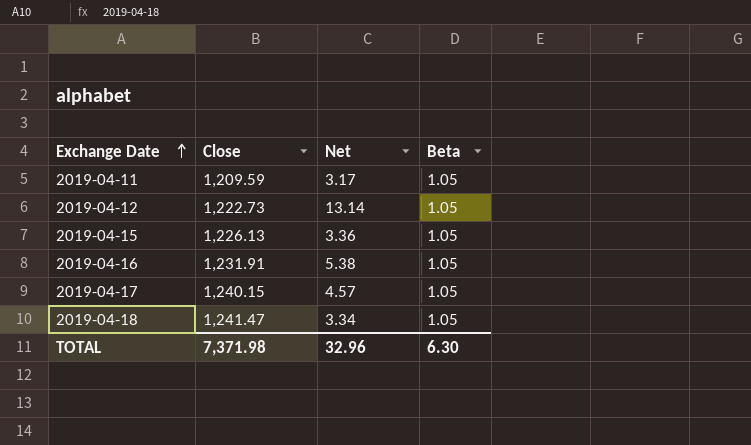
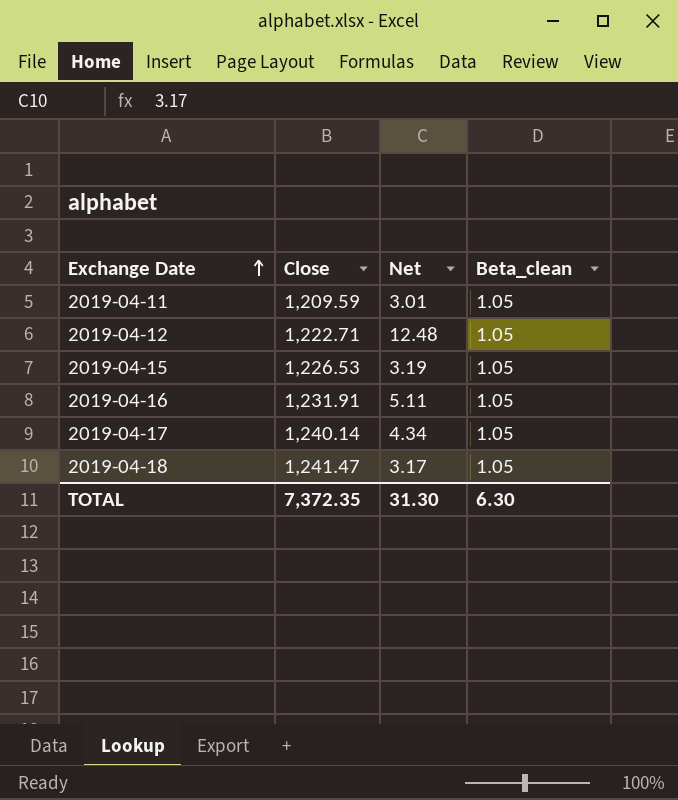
column name: Beta -> Beta_clean
2019-04-11 | Net: 3.17 -> 3.01
2019-04-12 | Close: 1,222.73 -> 1,222.71
2019-04-12 | Net: 13.14 -> 12.48
2019-04-15 | Close: 1,226.13 -> 1,226.53
2019-04-15 | Net: 3.36 -> 3.19
2019-04-16 | Net: 5.38 -> 5.11
2019-04-17 | Close: 1,240.15 -> 1,240.14
2019-04-17 | Net: 4.57 -> 4.34
2019-04-18 | Net: 3.34 -> 3.17
TOTAL | Close: 7,371.98 -> 7,372.35
TOTAL | Net: 32.96 -> 31.30

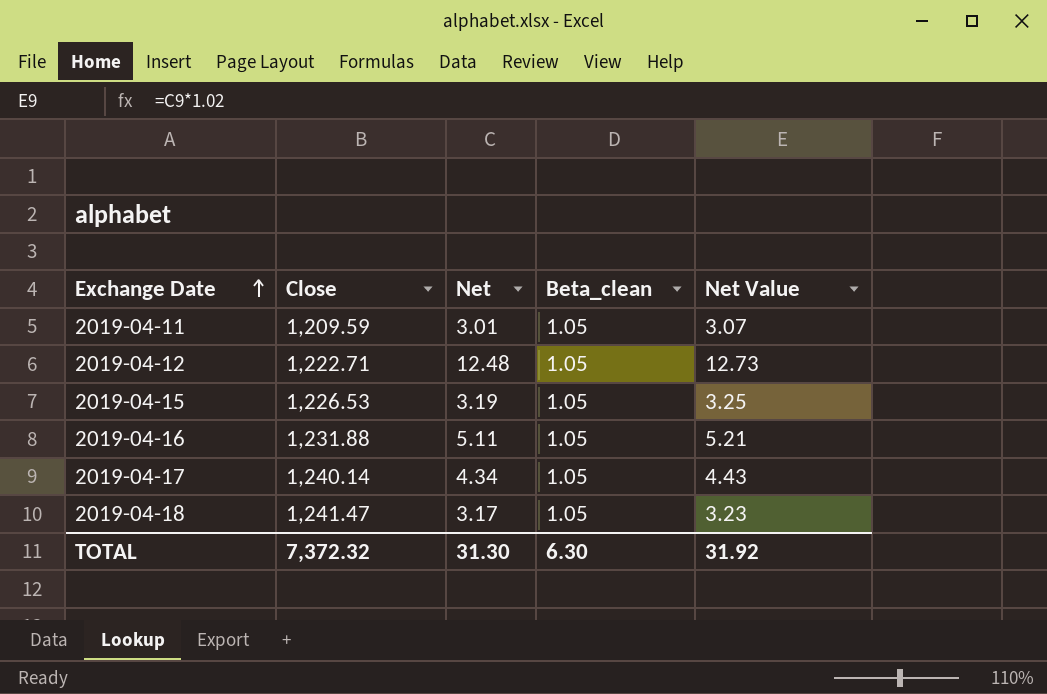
column Net Value | formula: none -> [Net] * 1.02
2019-04-16 | Close: 1,231.91 -> 1,231.88
TOTAL | Close: 7,372.35 -> 7,372.32

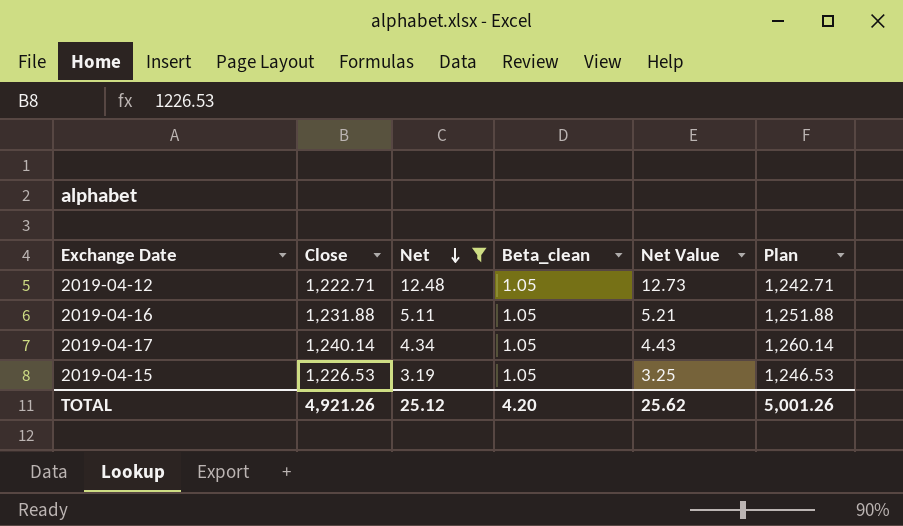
filter: none -> Net >= 3.19
row order: Exchange Date ascending -> Net descending
column Plan | formula: none -> [Close] + 20
TOTAL | Close: 7,372.32 -> 4,921.26
TOTAL | Net: 31.30 -> 25.12
TOTAL | Beta_clean: 6.30 -> 4.20
TOTAL | Net Value: 31.92 -> 25.62

